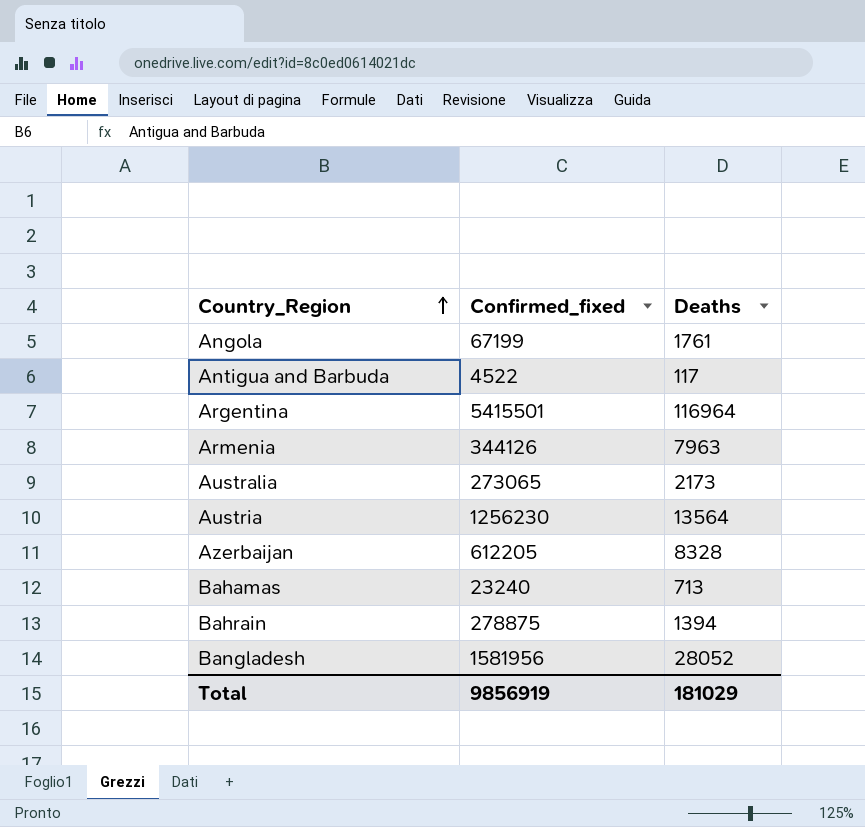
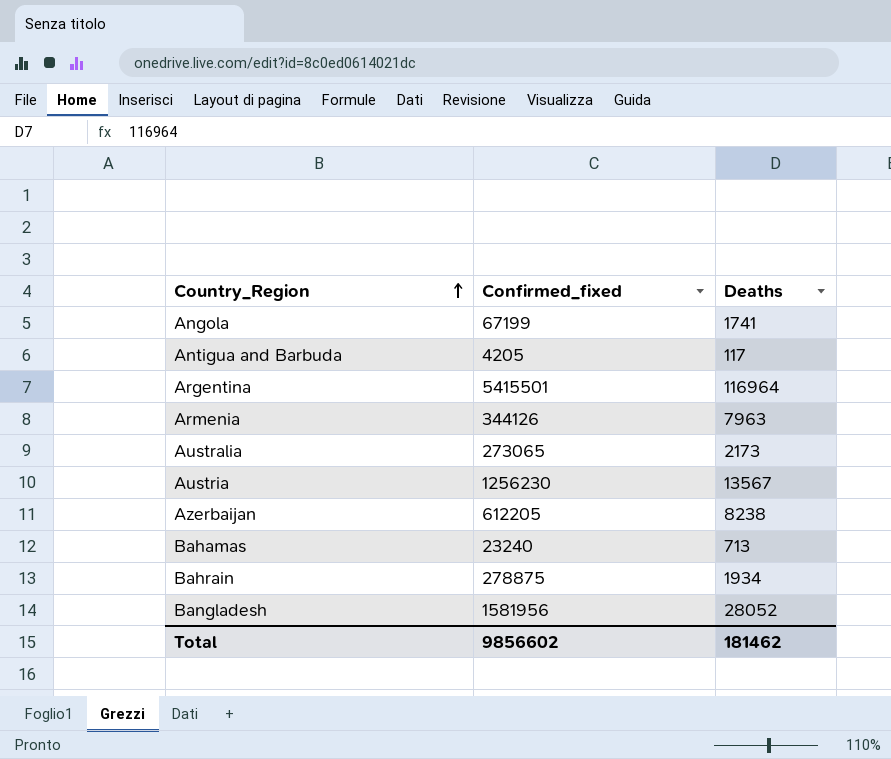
Angola | Deaths: 1761 -> 1741
Antigua and Barbuda | Confirmed_fixed: 4522 -> 4205
Austria | Deaths: 13564 -> 13567
Azerbaijan | Deaths: 8328 -> 8238
Bahrain | Deaths: 1394 -> 1934
Total | Confirmed_fixed: 9856919 -> 9856602
Total | Deaths: 181029 -> 181462

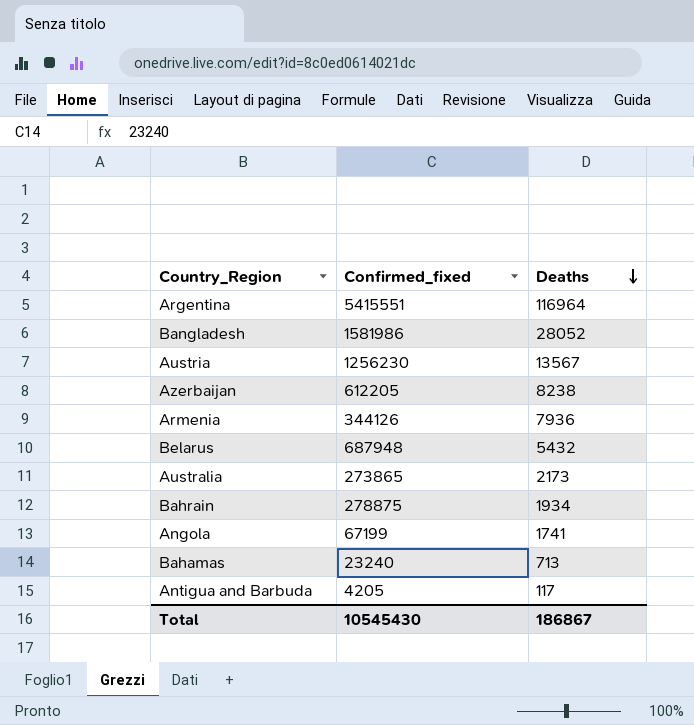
row order: Country_Region ascending -> Deaths descending
Argentina | Confirmed_fixed: 5415501 -> 5415551
Bangladesh | Confirmed_fixed: 1581956 -> 1581986
Armenia | Deaths: 7963 -> 7936
row Belarus: none -> 687948 | 5432
Australia | Confirmed_fixed: 273065 -> 273865
Total | Confirmed_fixed: 9856602 -> 10545430
Total | Deaths: 181462 -> 186867

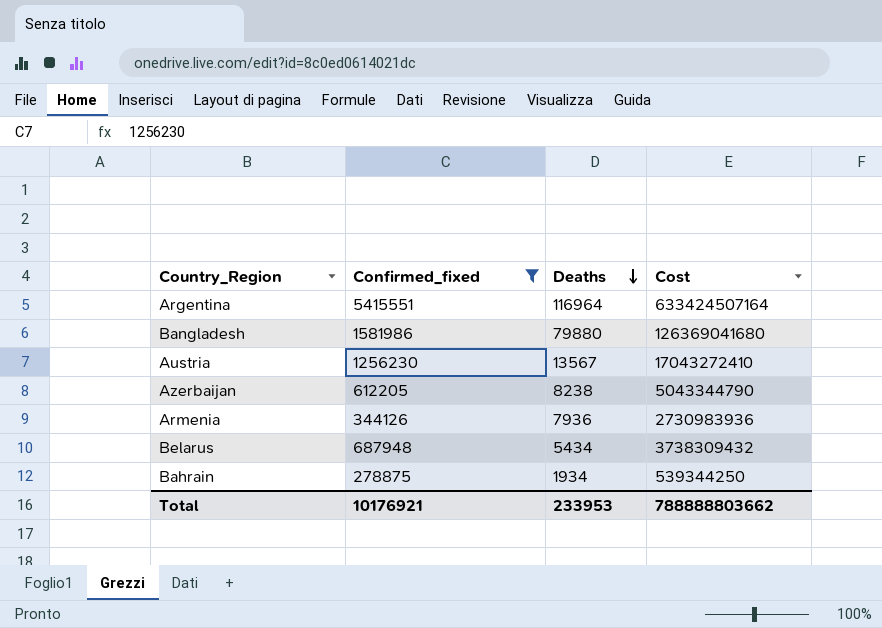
filter: none -> Confirmed_fixed >= 278875
column Cost | formula: none -> [Confirmed_fixed] * [Deaths]
Bangladesh | Deaths: 28052 -> 79880
Belarus | Deaths: 5432 -> 5434
Total | Confirmed_fixed: 10545430 -> 10176921
Total | Deaths: 186867 -> 233953

